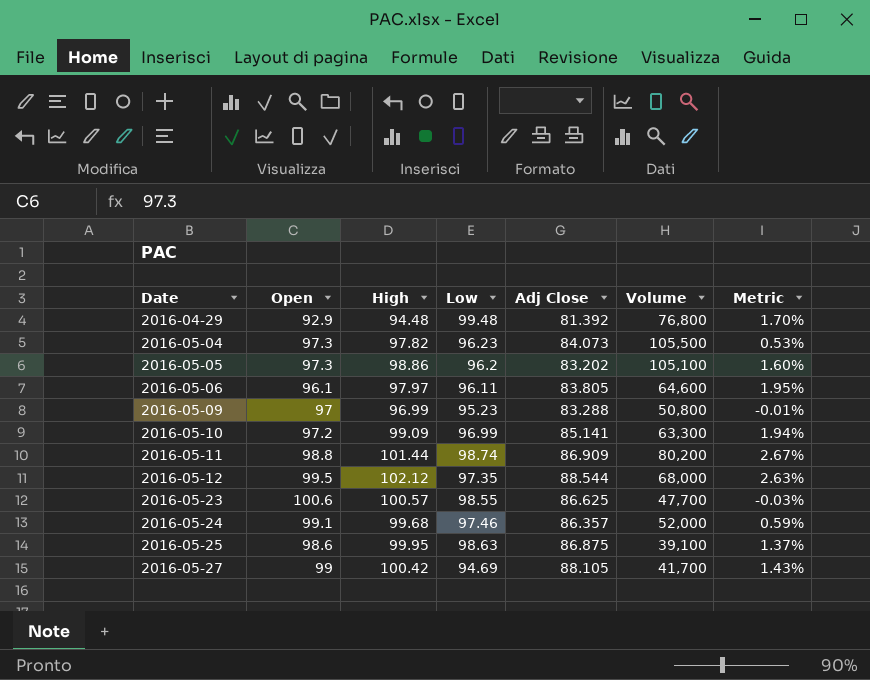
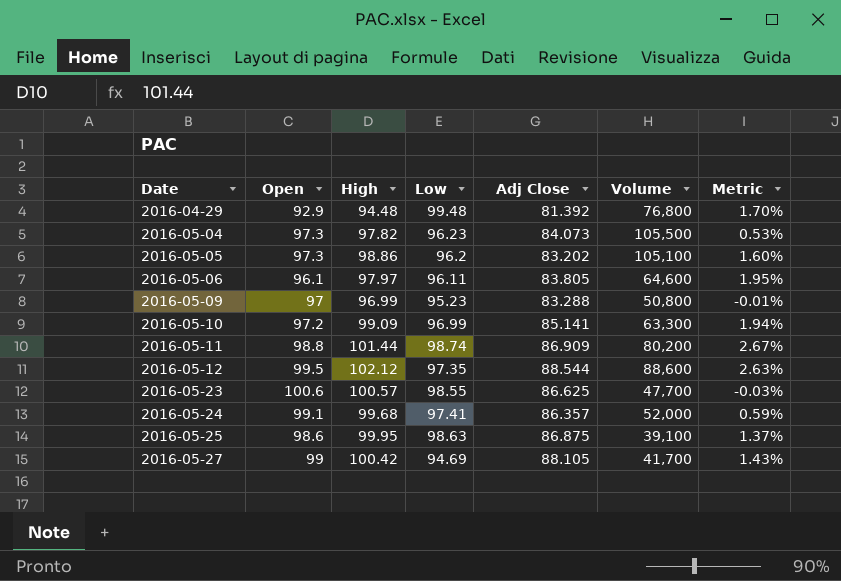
2016-05-12 | Volume: 68,000 -> 88,600
2016-05-24 | Low: 97.46 -> 97.41

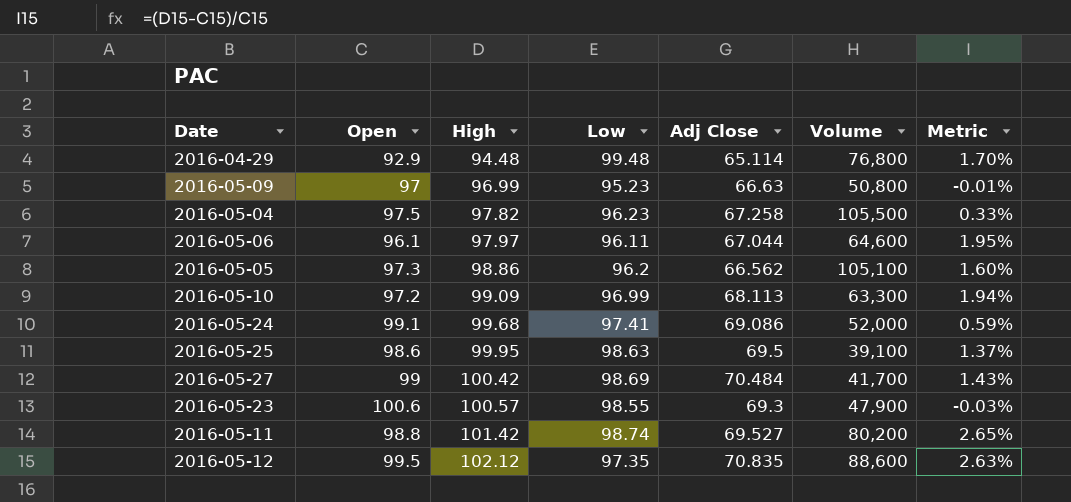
row order: Date ascending -> High ascending
2016-04-29 | Adj Close: 81.392 -> 65.114
2016-05-09 | Adj Close: 83.288 -> 66.63
2016-05-04 | Open: 97.3 -> 97.5
2016-05-04 | Adj Close: 84.073 -> 67.258
2016-05-04 | Metric: 0.53% -> 0.33%
2016-05-06 | Adj Close: 83.805 -> 67.044
2016-05-05 | Adj Close: 83.202 -> 66.562
2016-05-10 | Adj Close: 85.141 -> 68.113
2016-05-24 | Adj Close: 86.357 -> 69.086
2016-05-25 | Adj Close: 86.875 -> 69.5
2016-05-27 | Low: 94.69 -> 98.69
2016-05-27 | Adj Close: 88.105 -> 70.484
2016-05-23 | Adj Close: 86.625 -> 69.3
2016-05-23 | Volume: 47,700 -> 47,900
2016-05-11 | High: 101.44 -> 101.42
2016-05-11 | Adj Close: 86.909 -> 69.527
2016-05-11 | Metric: 2.67% -> 2.65%
2016-05-12 | Adj Close: 88.544 -> 70.835

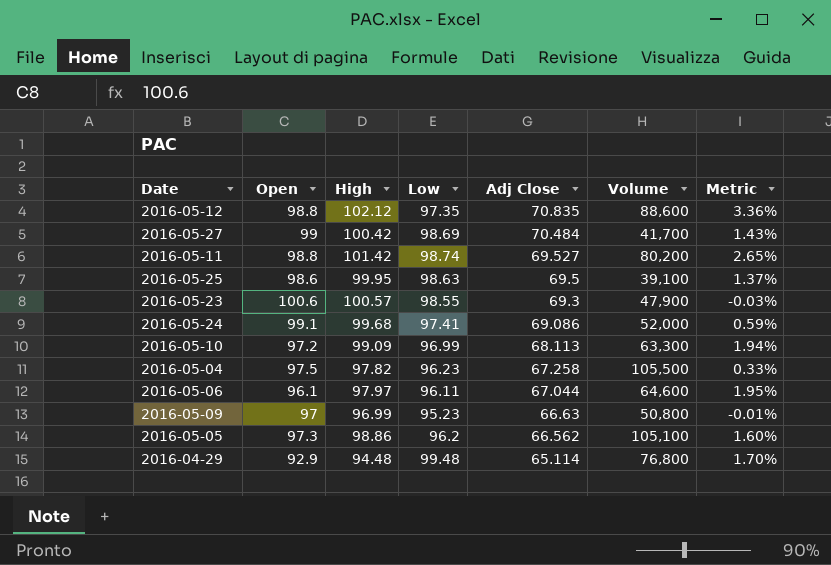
row order: High ascending -> Adj Close descending
2016-05-12 | Open: 99.5 -> 98.8
2016-05-12 | Metric: 2.63% -> 3.36%

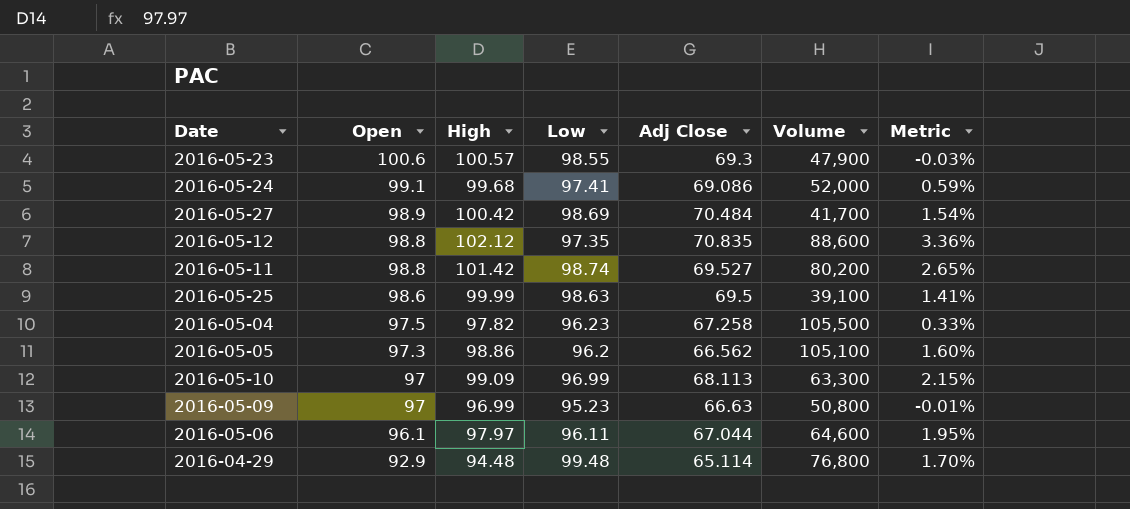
row order: Adj Close descending -> Open descending
2016-05-27 | Open: 99 -> 98.9
2016-05-27 | Metric: 1.43% -> 1.54%
2016-05-25 | High: 99.95 -> 99.99
2016-05-25 | Metric: 1.37% -> 1.41%
2016-05-10 | Open: 97.2 -> 97
2016-05-10 | Metric: 1.94% -> 2.15%

